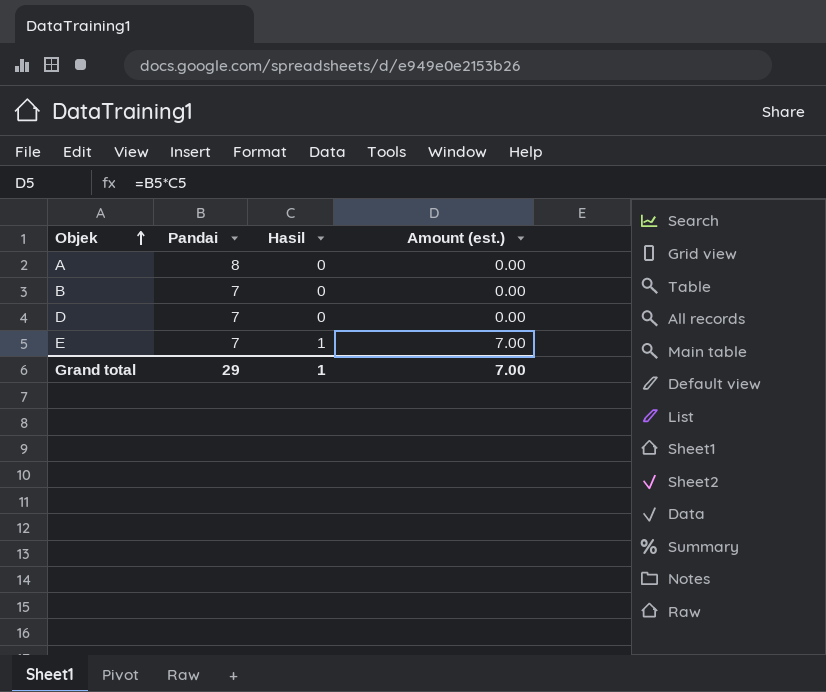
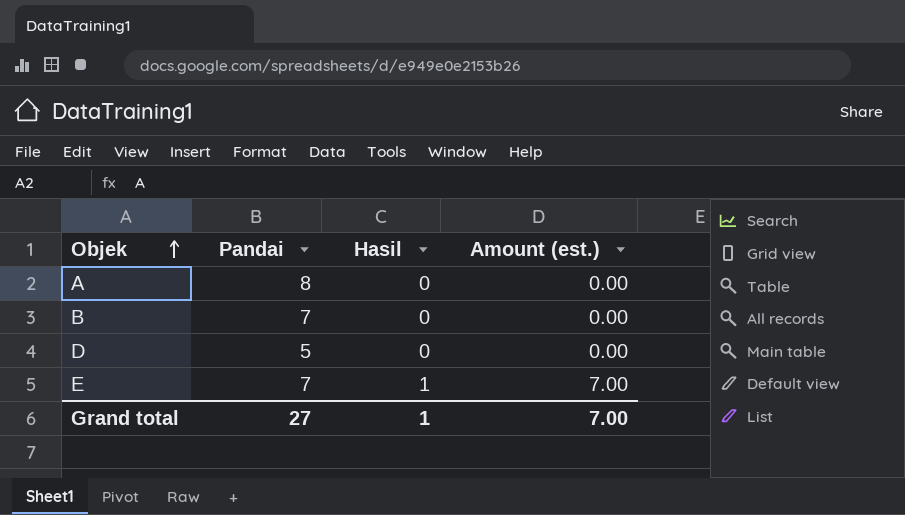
D | Pandai: 7 -> 5
Grand total | Pandai: 29 -> 27

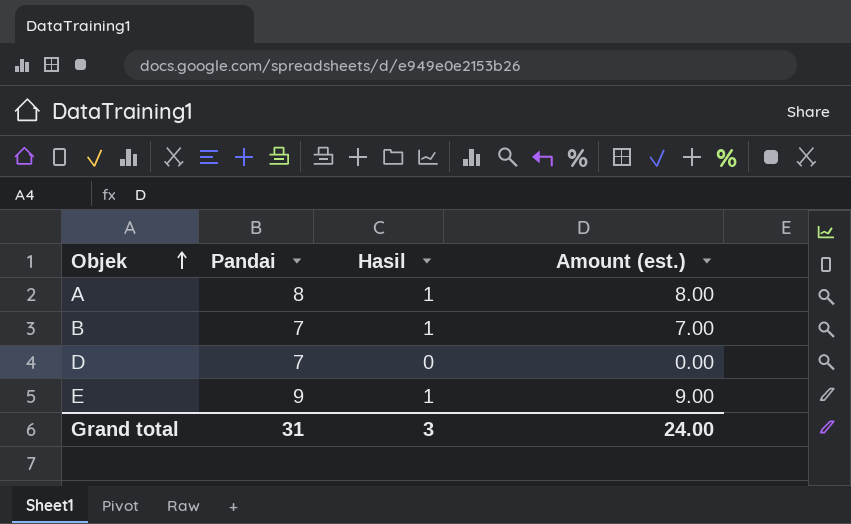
A | Hasil: 0 -> 1
A | Amount (est.): 0.00 -> 8.00
B | Hasil: 0 -> 1
B | Amount (est.): 0.00 -> 7.00
D | Pandai: 5 -> 7
E | Pandai: 7 -> 9
E | Amount (est.): 7.00 -> 9.00
Grand total | Pandai: 27 -> 31
Grand total | Hasil: 1 -> 3
Grand total | Amount (est.): 7.00 -> 24.00

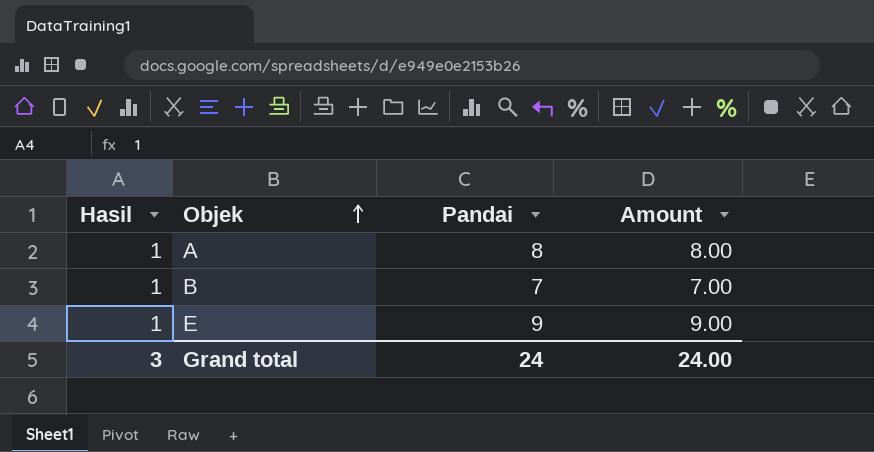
column Hasil | position: 3 -> 1
column name: Amount (est.) -> Amount
row D: 7 | 0 | 0.00 -> none
Grand total | Pandai: 31 -> 24

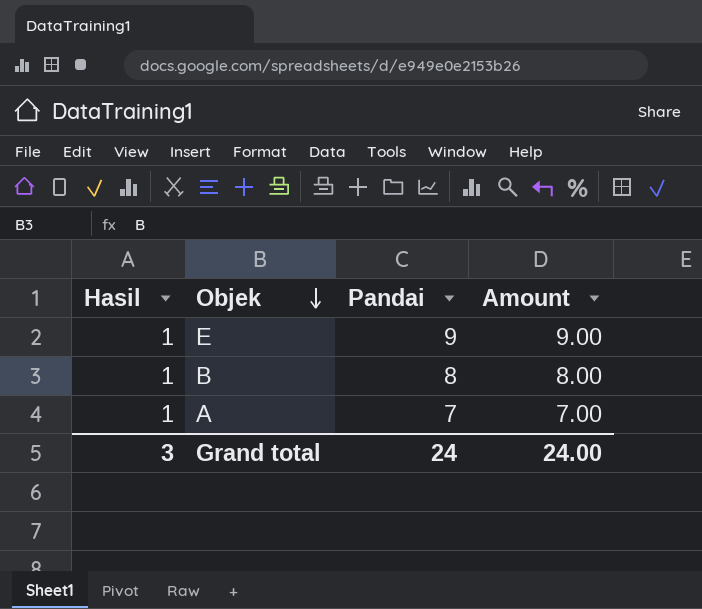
row order: Objek ascending -> Objek descending
B | Pandai: 7 -> 8
B | Amount: 7.00 -> 8.00
A | Pandai: 8 -> 7
A | Amount: 8.00 -> 7.00

